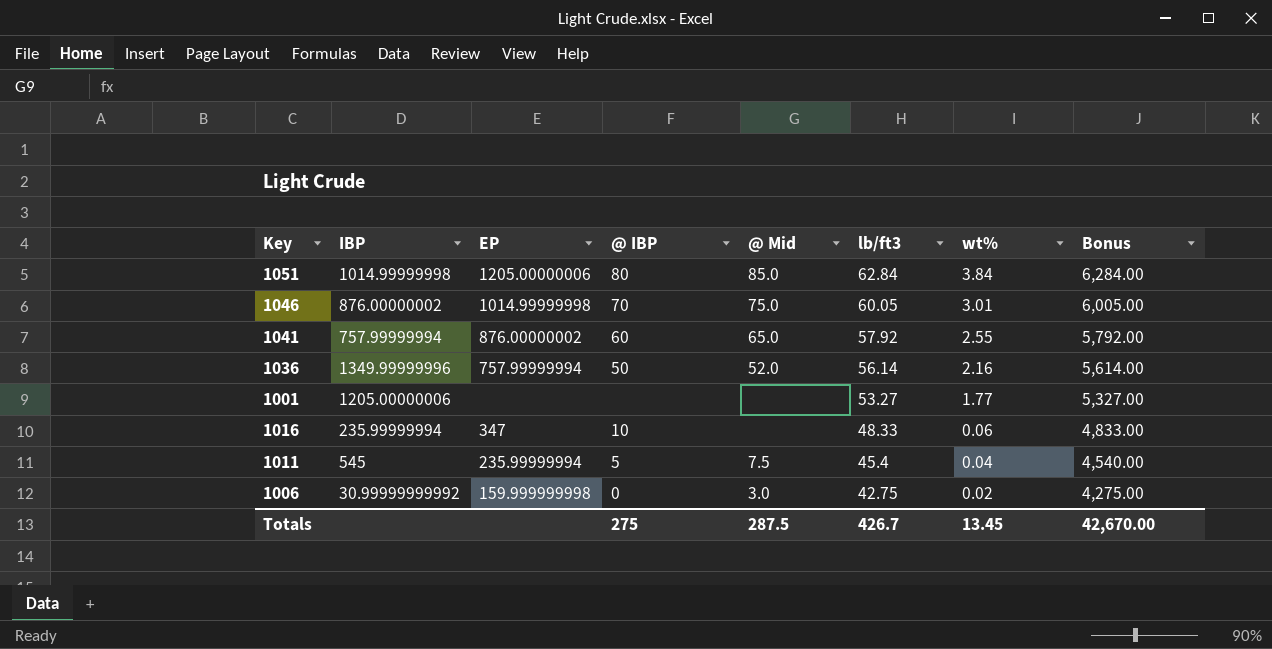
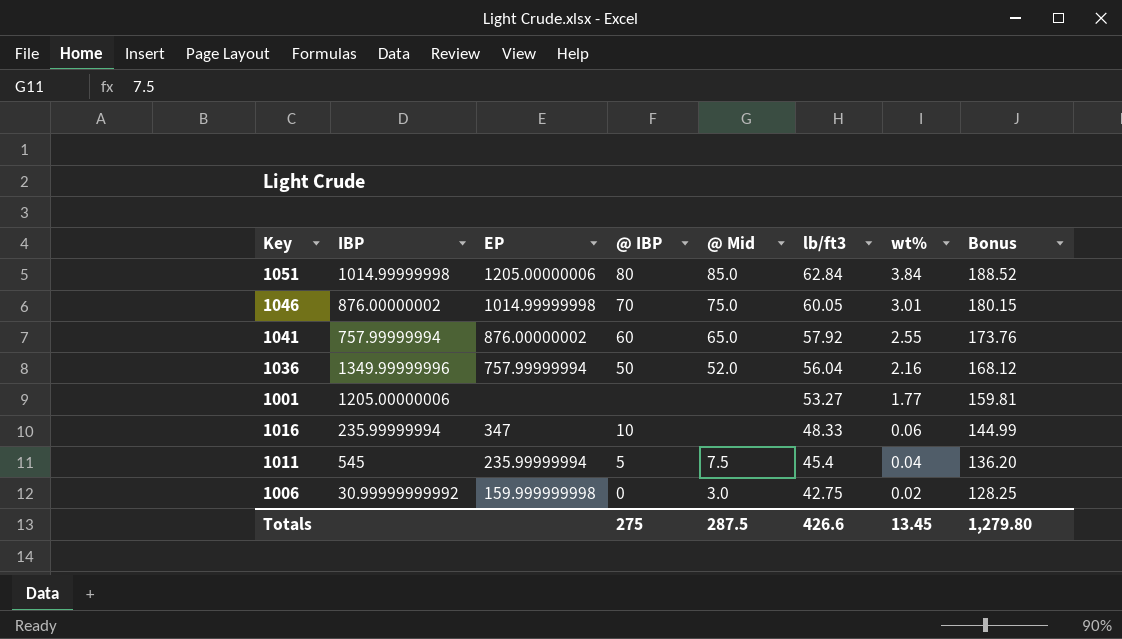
column Bonus | formula: [lb/ft3] * 100 -> [lb/ft3] * 3
1036 | lb/ft3: 56.14 -> 56.04
Totals | lb/ft3: 426.7 -> 426.6
Totals | Bonus: 42,670.00 -> 1,279.80

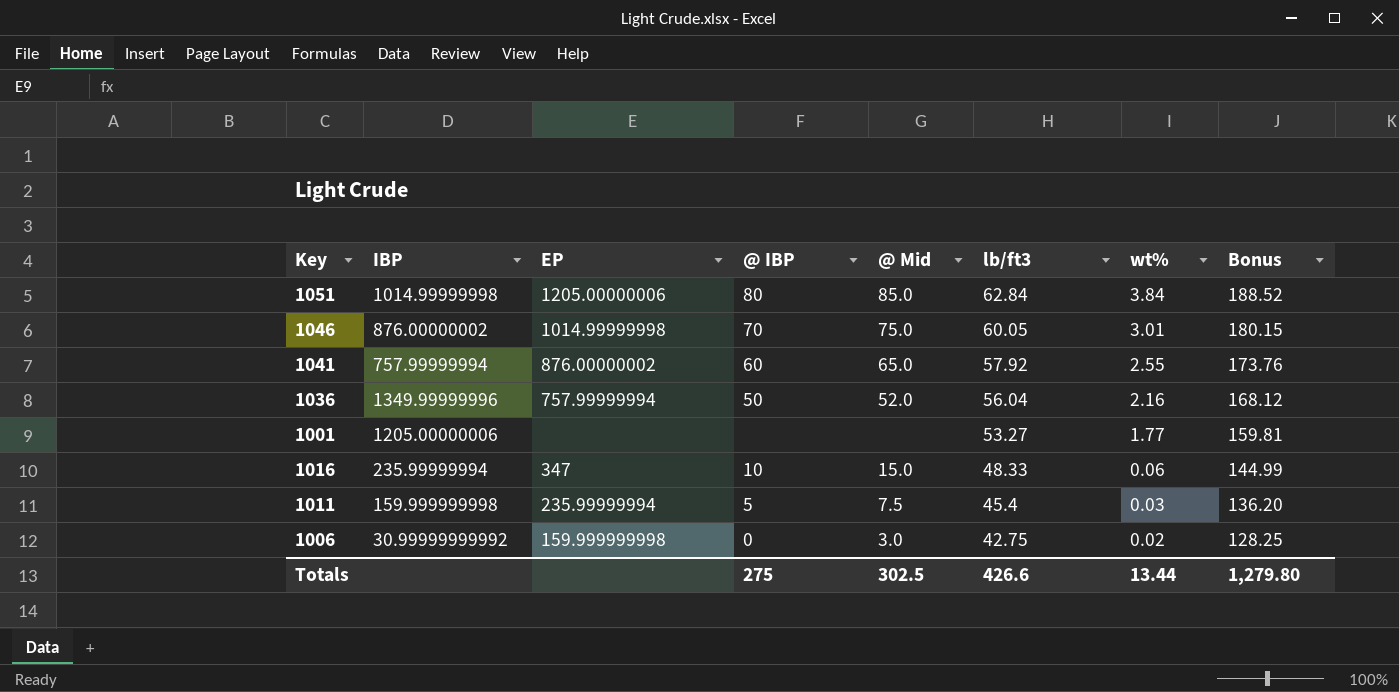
1016 | @ Mid: none -> 15.0
1011 | IBP: 545 -> 159.999999998
1011 | wt%: 0.04 -> 0.03
Totals | @ Mid: 287.5 -> 302.5
Totals | wt%: 13.45 -> 13.44

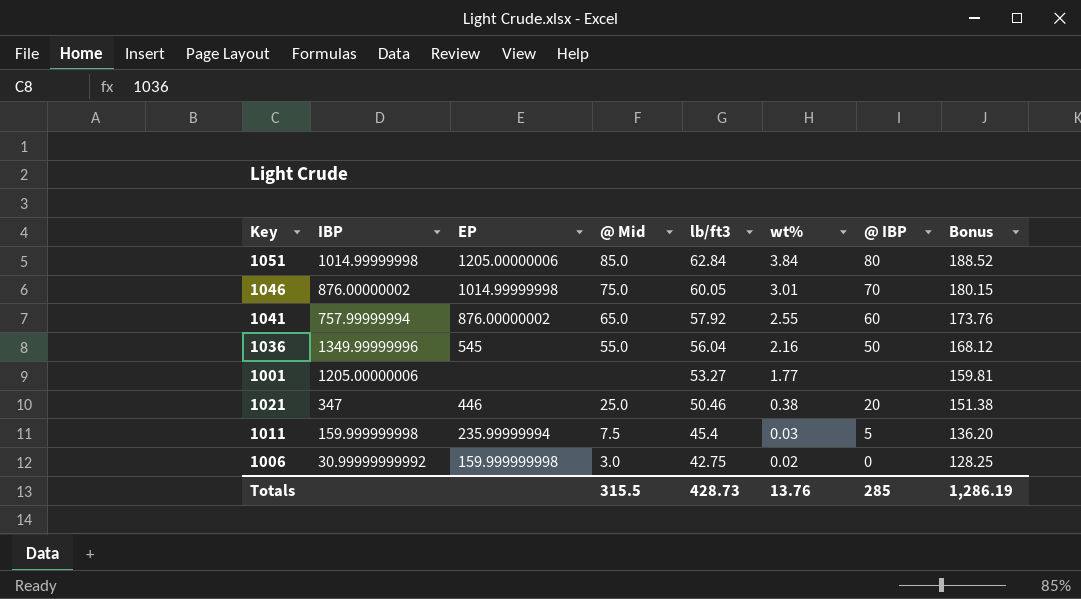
column @ IBP | position: 4 -> 7
row 1016: 235.99999994 | 347 | 10 | 15.0 | 48.33 | 0.06 | 144.99 -> none
1036 | EP: 757.99999994 -> 545
1036 | @ Mid: 52.0 -> 55.0
row 1021: none -> 347 | 446 | 25.0 | 50.46 | 0.38 | 20 | 151.38
Totals | @ Mid: 302.5 -> 315.5
Totals | lb/ft3: 426.6 -> 428.73
Totals | wt%: 13.44 -> 13.76
Totals | @ IBP: 275 -> 285
Totals | Bonus: 1,279.80 -> 1,286.19

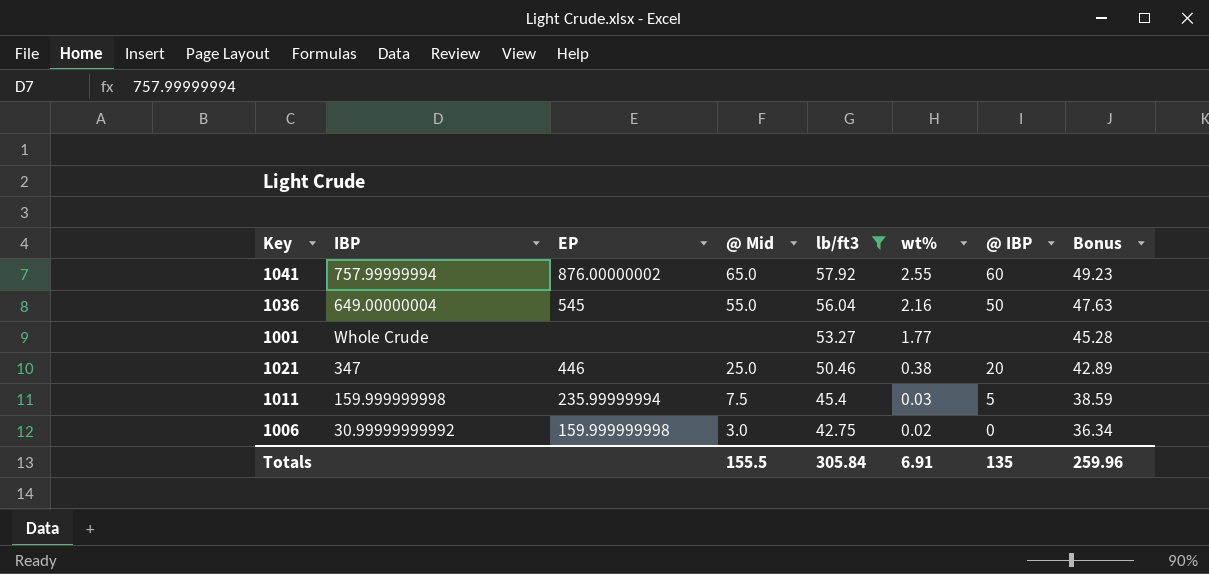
filter: none -> lb/ft3 <= 57.92
column Bonus | formula: [lb/ft3] * 3 -> [lb/ft3] * 0.85
1036 | IBP: 1349.99999996 -> 649.00000004
1001 | IBP: 1205.00000006 -> Whole Crude
Totals | @ Mid: 315.5 -> 155.5
Totals | lb/ft3: 428.73 -> 305.84
Totals | wt%: 13.76 -> 6.91
Totals | @ IBP: 285 -> 135
Totals | Bonus: 1,286.19 -> 259.96

